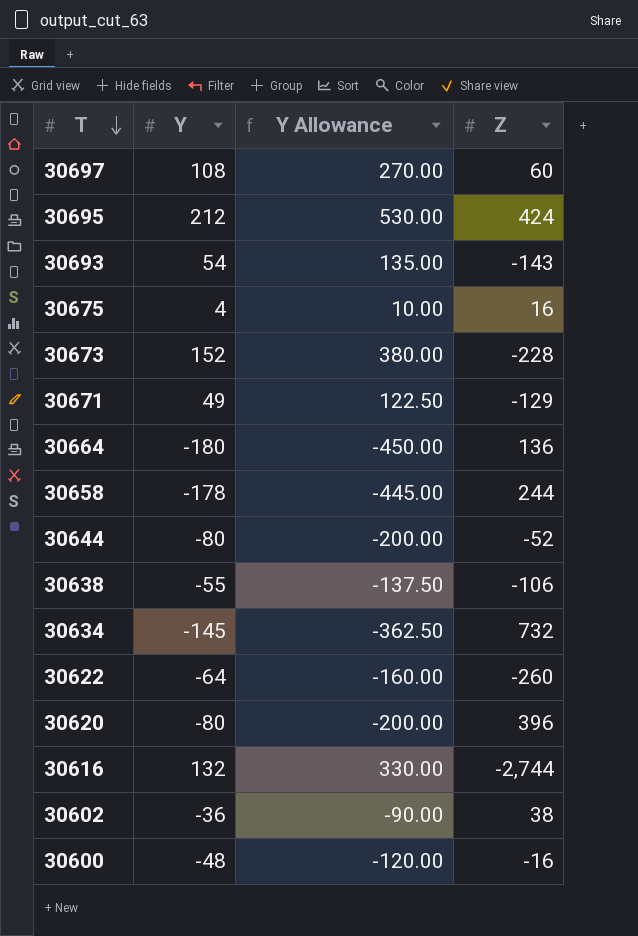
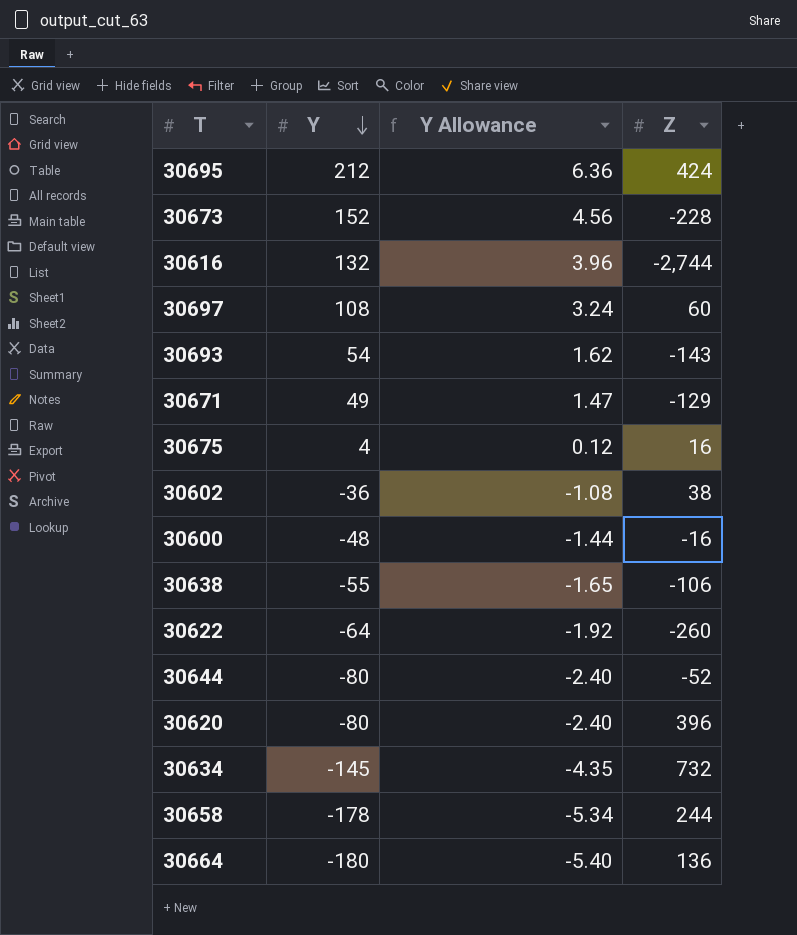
row order: T descending -> Y descending
column Y Allowance | formula: [Y] * 2.5 -> [Y] * 0.03

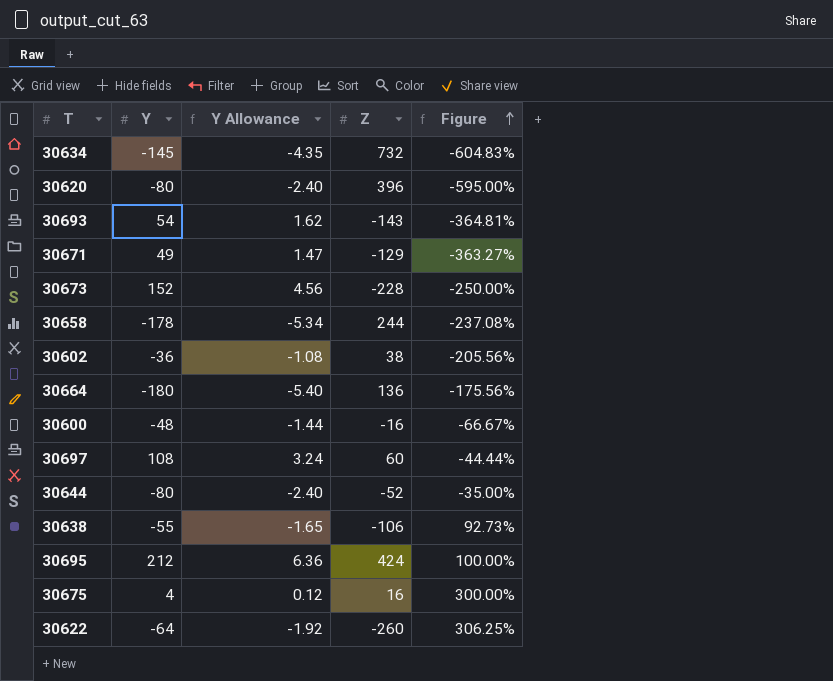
row order: Y descending -> Figure ascending
column Figure | formula: none -> ([Z] - [Y]) / [Y]
row 30616: 132 | 3.96 | -2,744 -> none

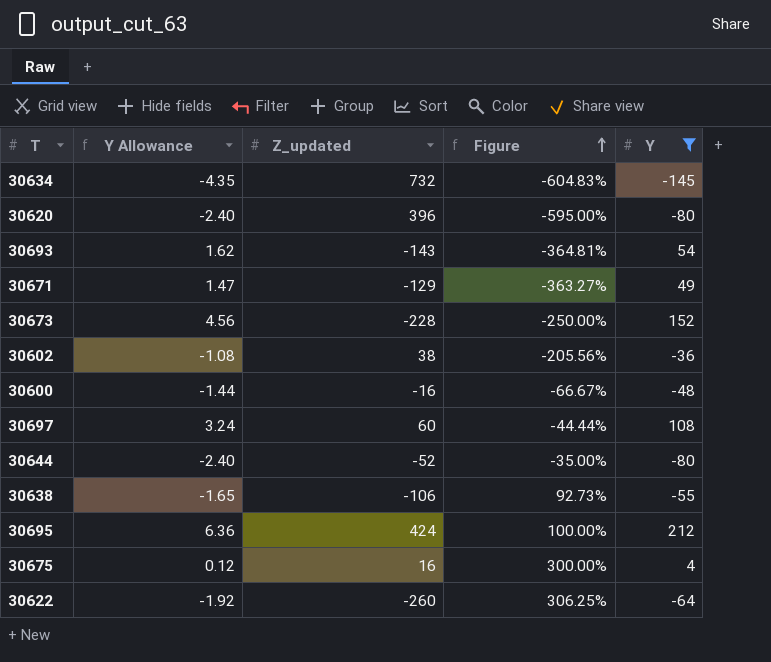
filter: none -> Y >= -145
column name: Z -> Z_updated
column Y | position: 2 -> 5

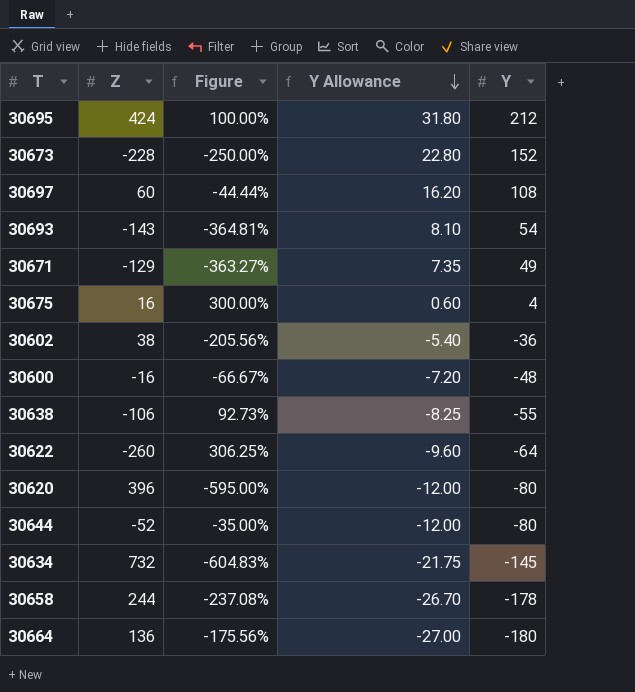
filter: Y >= -145 -> none
row order: Figure ascending -> Y Allowance descending
column name: Z_updated -> Z
column Y Allowance | formula: [Y] * 0.03 -> [Y] * 0.15
column Y Allowance | position: 2 -> 4

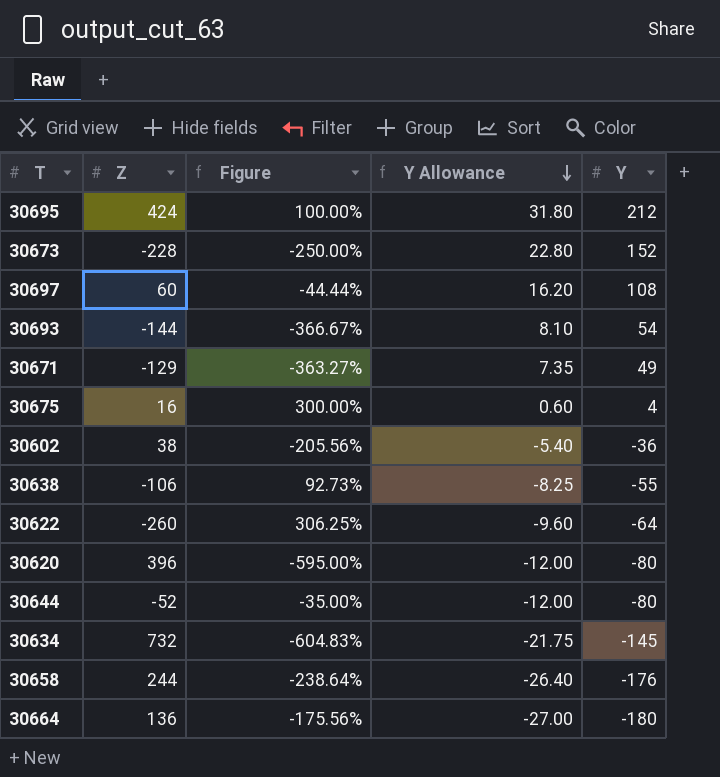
row 30600: -16 | -66.67% | -7.20 | -48 -> none
30693 | Z: -143 -> -144
30693 | Figure: -364.81% -> -366.67%
30658 | Figure: -237.08% -> -238.64%
30658 | Y Allowance: -26.70 -> -26.40
30658 | Y: -178 -> -176

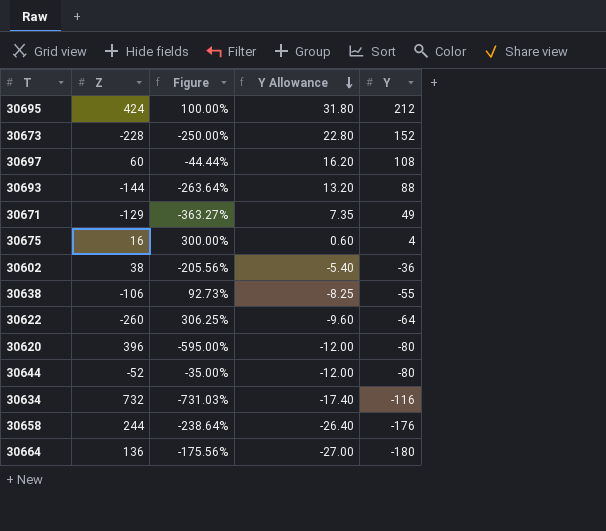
30693 | Figure: -366.67% -> -263.64%
30693 | Y Allowance: 8.10 -> 13.20
30693 | Y: 54 -> 88
30634 | Figure: -604.83% -> -731.03%
30634 | Y Allowance: -21.75 -> -17.40
30634 | Y: -145 -> -116

